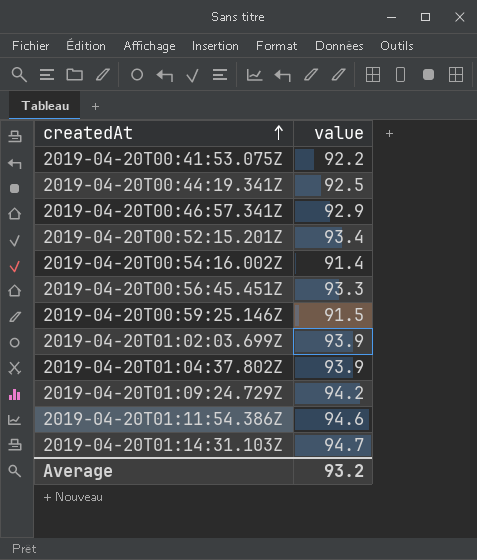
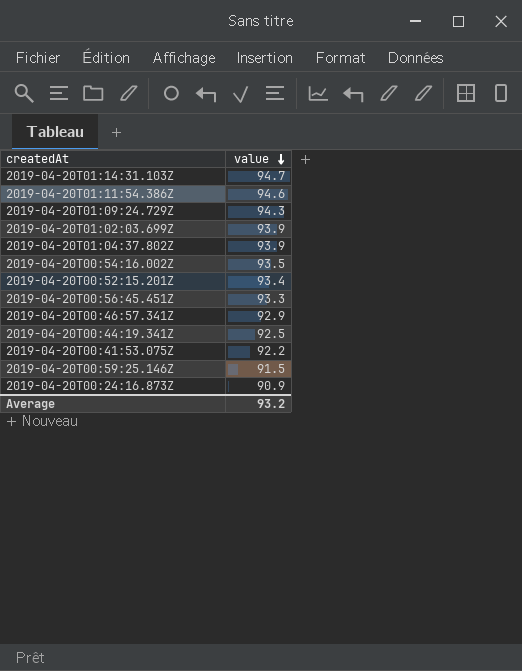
row order: createdAt ascending -> value descending
2019-04-20T01:09:24.729Z | value: 94.2 -> 94.3
2019-04-20T00:54:16.002Z | value: 91.4 -> 93.5
row 2019-04-20T00:24:16.873Z: none -> 90.9

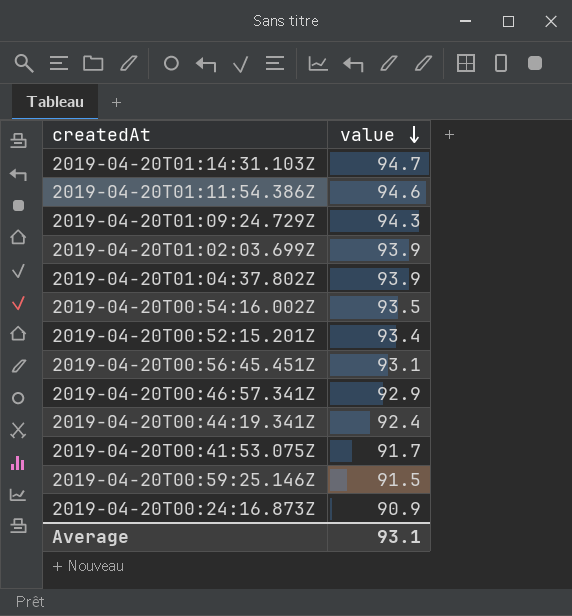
2019-04-20T00:56:45.451Z | value: 93.3 -> 93.1
2019-04-20T00:44:19.341Z | value: 92.5 -> 92.4
2019-04-20T00:41:53.075Z | value: 92.2 -> 91.7
Average | value: 93.2 -> 93.1

